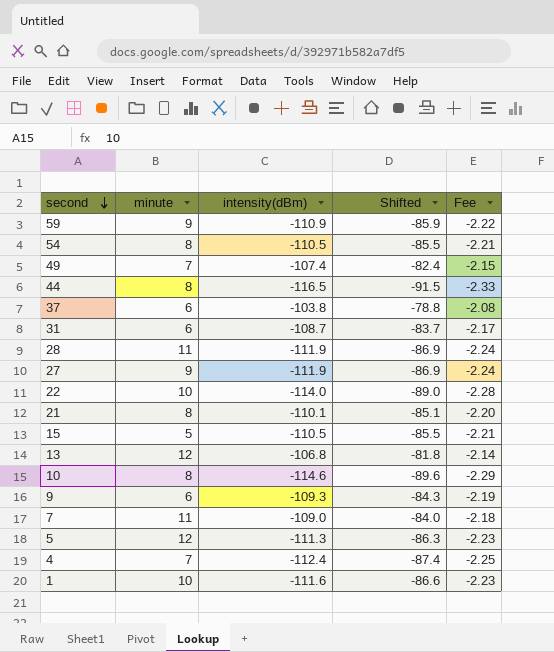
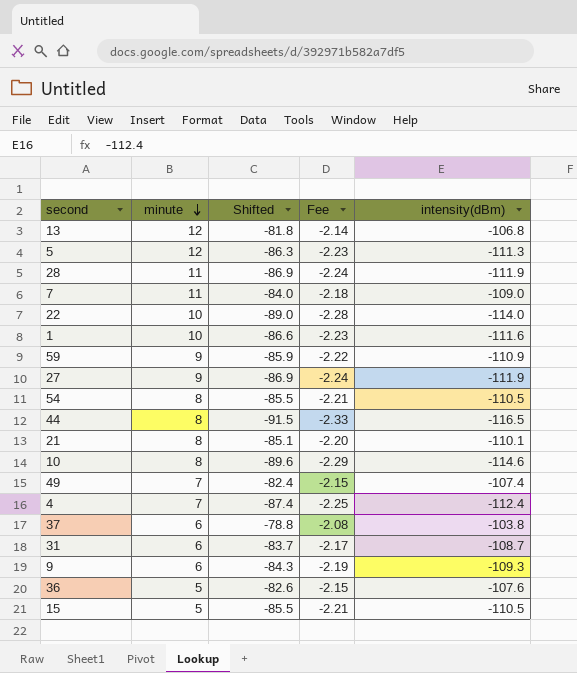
row order: second descending -> minute descending
column intensity(dBm) | position: 3 -> 5
row 36: none -> 5 | -82.6 | -2.15 | -107.6

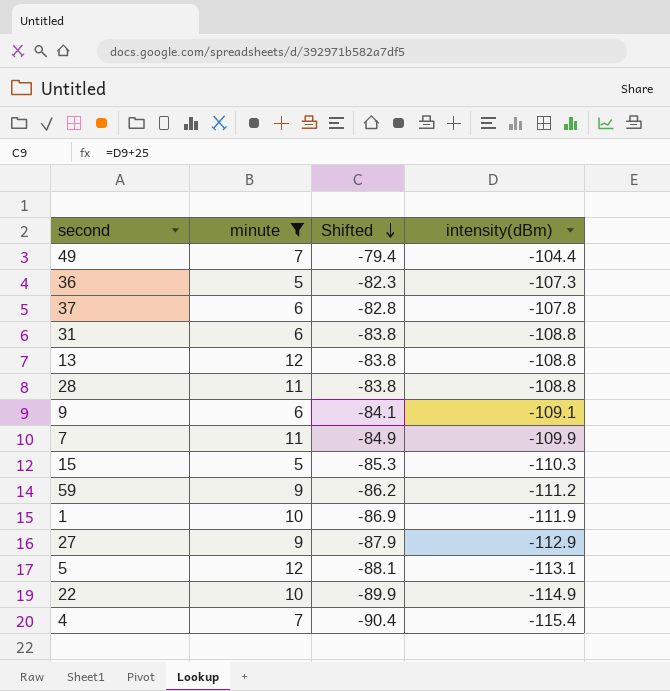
filter: none -> minute != 8
row order: minute descending -> Shifted descending
column Fee | formula: [intensity(dBm)] * 0.02 -> none
49 | Shifted: -82.4 -> -79.4
49 | intensity(dBm): -107.4 -> -104.4
36 | Shifted: -82.6 -> -82.3
36 | intensity(dBm): -107.6 -> -107.3
37 | Shifted: -78.8 -> -82.8
37 | intensity(dBm): -103.8 -> -107.8
31 | Shifted: -83.7 -> -83.8
31 | intensity(dBm): -108.7 -> -108.8
13 | Shifted: -81.8 -> -83.8
13 | intensity(dBm): -106.8 -> -108.8
28 | Shifted: -86.9 -> -83.8
28 | intensity(dBm): -111.9 -> -108.8
9 | Shifted: -84.3 -> -84.1
9 | intensity(dBm): -109.3 -> -109.1
7 | Shifted: -84.0 -> -84.9
7 | intensity(dBm): -109.0 -> -109.9
15 | Shifted: -85.5 -> -85.3
15 | intensity(dBm): -110.5 -> -110.3
59 | Shifted: -85.9 -> -86.2
59 | intensity(dBm): -110.9 -> -111.2
1 | Shifted: -86.6 -> -86.9
1 | intensity(dBm): -111.6 -> -111.9
27 | Shifted: -86.9 -> -87.9
27 | intensity(dBm): -111.9 -> -112.9
5 | Shifted: -86.3 -> -88.1
5 | intensity(dBm): -111.3 -> -113.1
22 | Shifted: -89.0 -> -89.9
22 | intensity(dBm): -114.0 -> -114.9
4 | Shifted: -87.4 -> -90.4
4 | intensity(dBm): -112.4 -> -115.4

